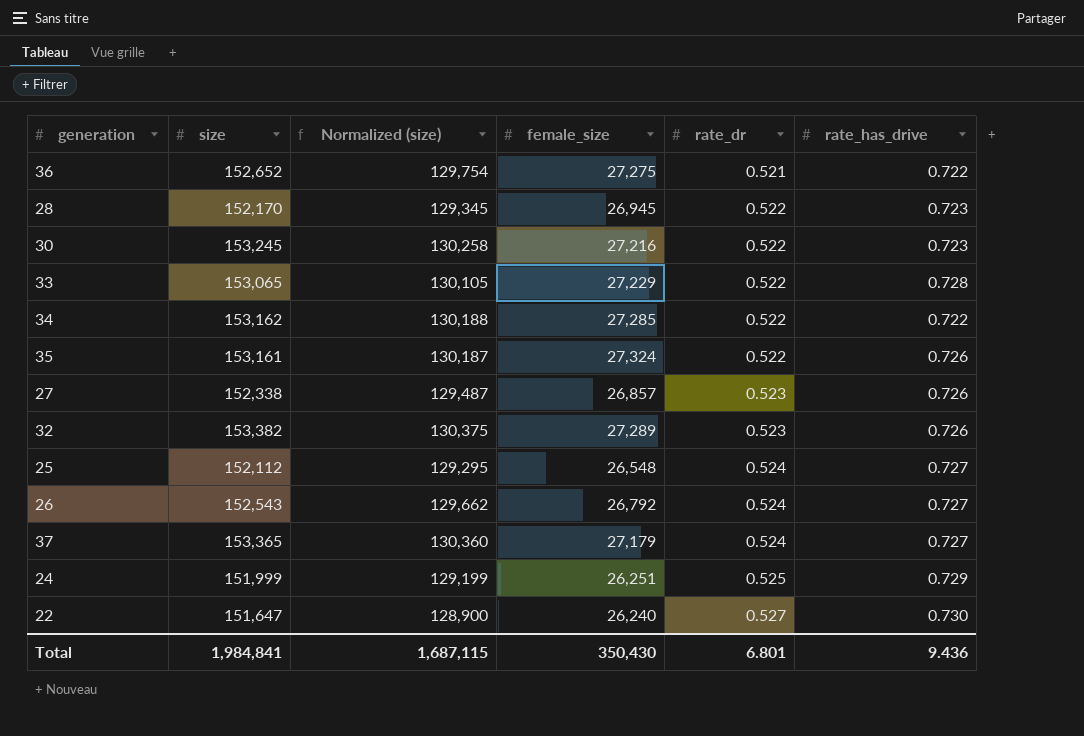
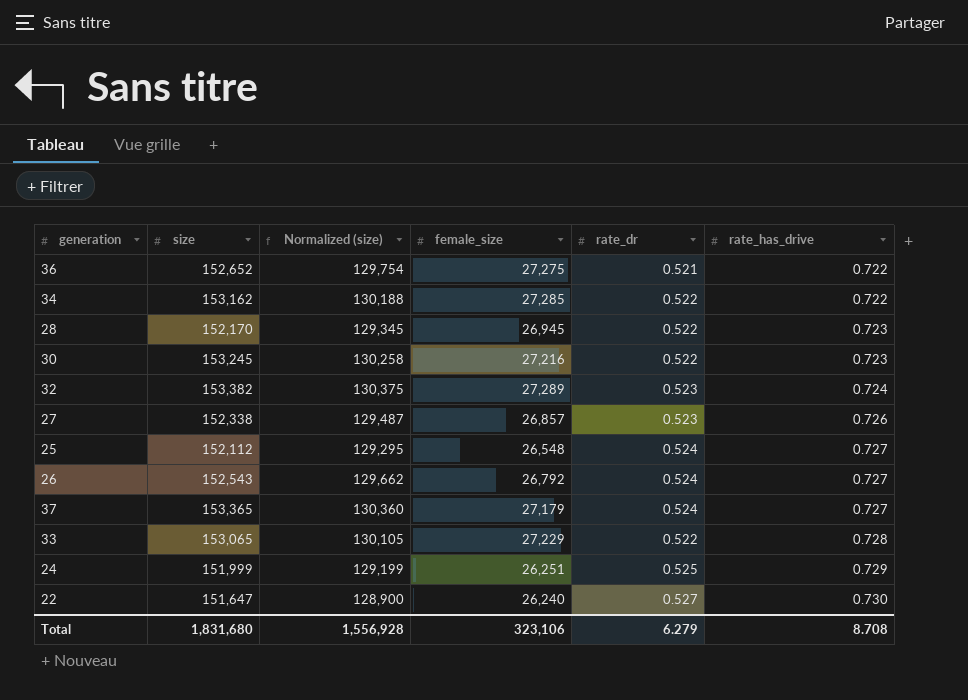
row order: rate_dr ascending -> rate_has_drive ascending
row 35: 153,161 | 130,187 | 27,324 | 0.522 | 0.726 -> none
32 | rate_has_drive: 0.726 -> 0.724
Total | size: 1,984,841 -> 1,831,680
Total | Normalized (size): 1,687,115 -> 1,556,928
Total | female_size: 350,430 -> 323,106
Total | rate_dr: 6.801 -> 6.279
Total | rate_has_drive: 9.436 -> 8.708

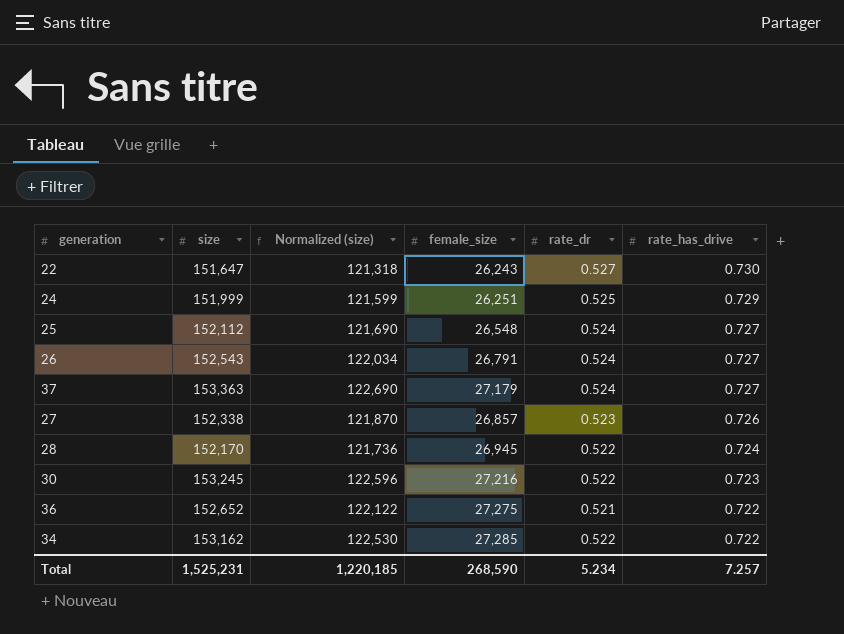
row order: rate_has_drive ascending -> rate_has_drive descending
column Normalized (size) | formula: [size] * 0.85 -> [size] * 0.8
row 32: 153,382 | 130,375 | 27,289 | 0.523 | 0.724 -> none
row 33: 153,065 | 130,105 | 27,229 | 0.522 | 0.728 -> none
22 | female_size: 26,240 -> 26,243
26 | female_size: 26,792 -> 26,791
37 | size: 153,365 -> 153,363
28 | rate_has_drive: 0.723 -> 0.724
Total | size: 1,831,680 -> 1,525,231
Total | Normalized (size): 1,556,928 -> 1,220,185
Total | female_size: 323,106 -> 268,590
Total | rate_dr: 6.279 -> 5.234
Total | rate_has_drive: 8.708 -> 7.257

